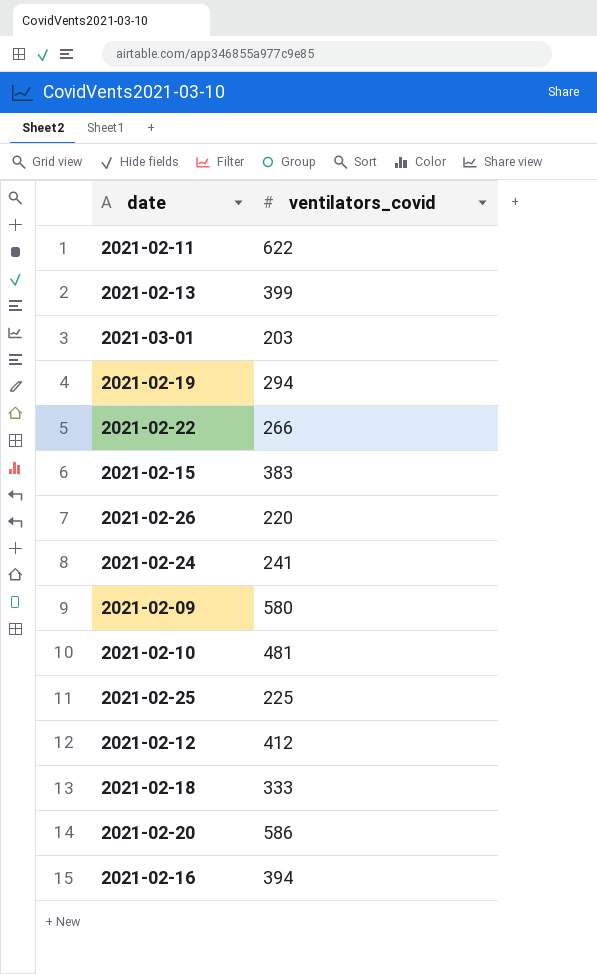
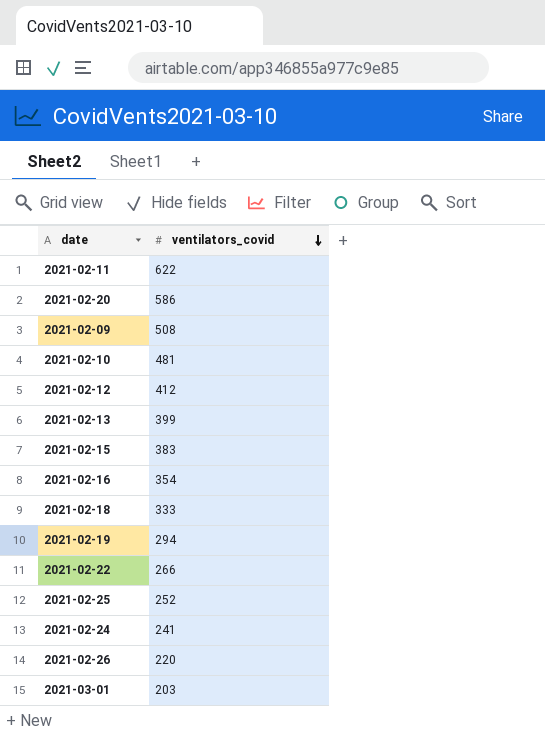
row order: none -> ventilators_covid descending
2021-02-09 | ventilators_covid: 580 -> 508
2021-02-16 | ventilators_covid: 394 -> 354
2021-02-25 | ventilators_covid: 225 -> 252

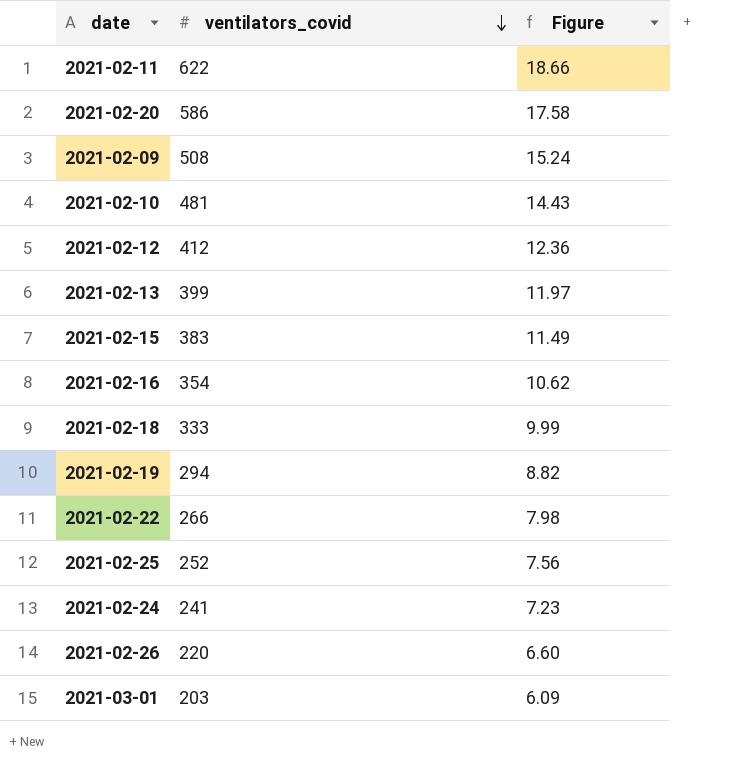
column Figure | formula: none -> [ventilators_covid] * 0.03

